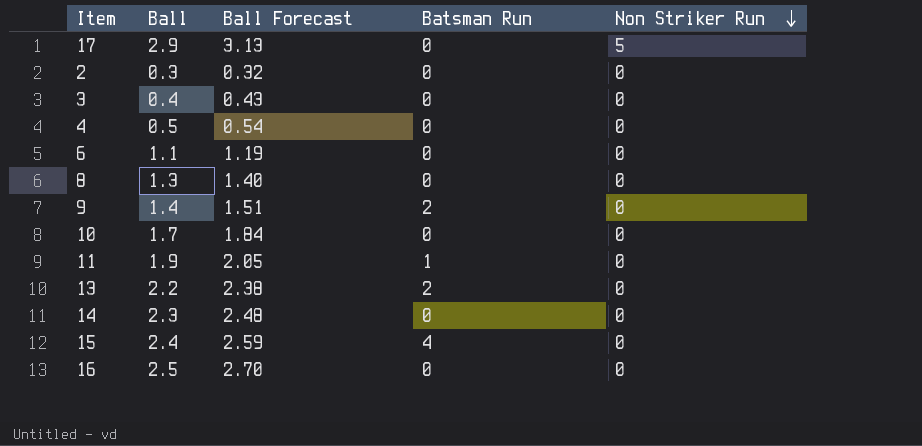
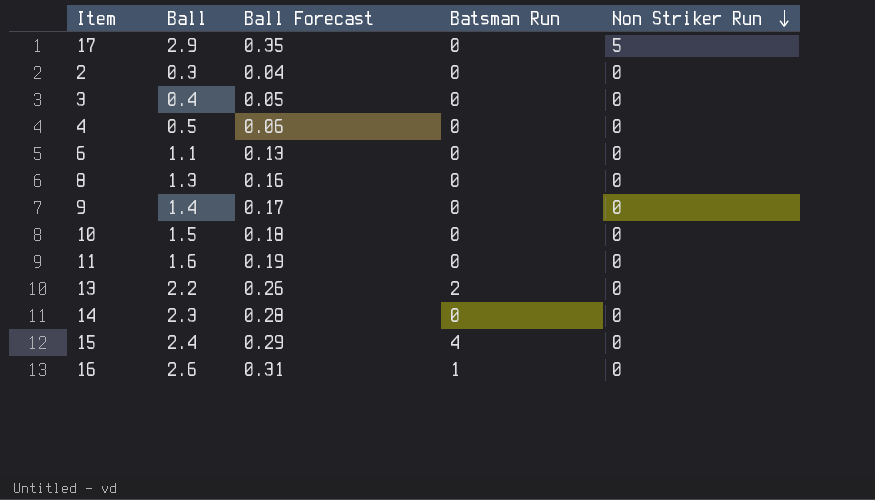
column Ball Forecast | formula: [Ball] * 1.08 -> [Ball] * 0.12
9 | Batsman Run: 2 -> 0
10 | Ball: 1.7 -> 1.5
11 | Ball: 1.9 -> 1.6
11 | Batsman Run: 1 -> 0
16 | Ball: 2.5 -> 2.6
16 | Batsman Run: 0 -> 1

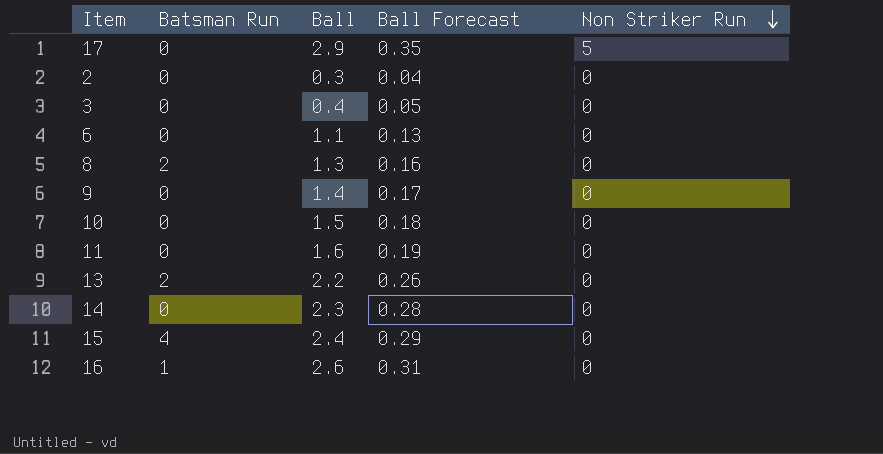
column Batsman Run | position: 4 -> 2
row 4: 0.5 | 0.06 | 0 | 0 -> none
8 | Batsman Run: 0 -> 2

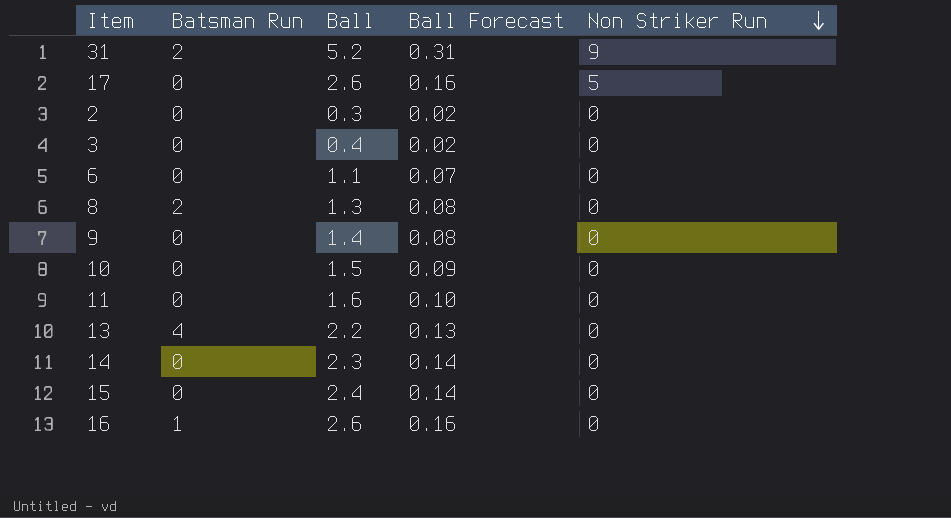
column Ball Forecast | formula: [Ball] * 0.12 -> [Ball] * 0.06
row 31: none -> 2 | 5.2 | 0.31 | 9
17 | Ball: 2.9 -> 2.6
13 | Batsman Run: 2 -> 4
15 | Batsman Run: 4 -> 0

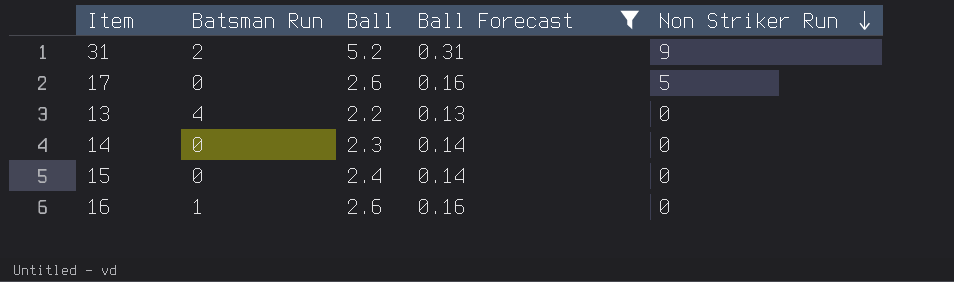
filter: none -> Ball Forecast >= 0.13

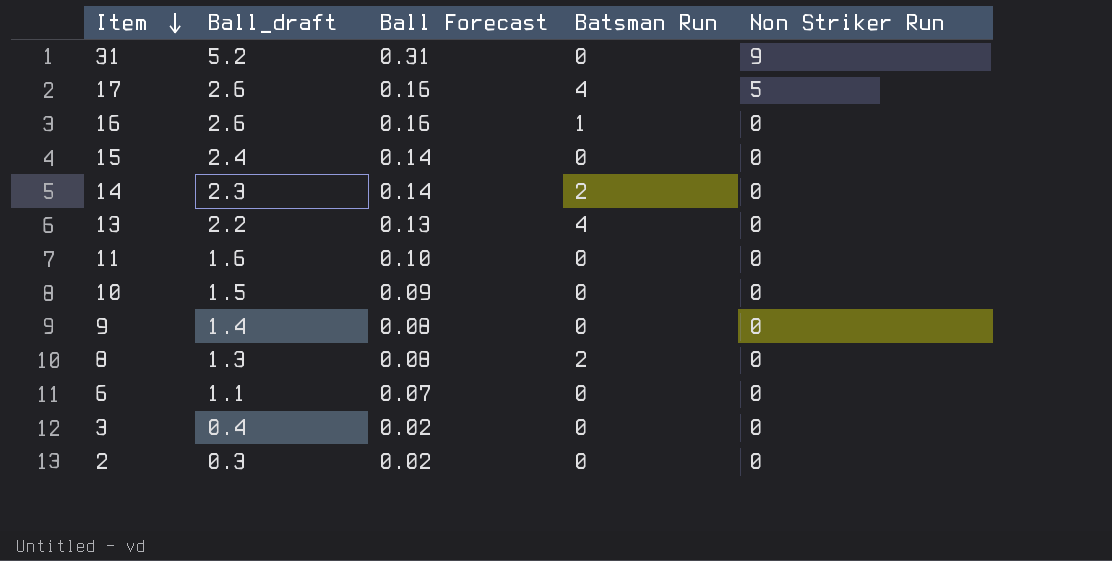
filter: Ball Forecast >= 0.13 -> none
row order: Non Striker Run descending -> Item descending
column name: Ball -> Ball_draft
column Batsman Run | position: 2 -> 4
31 | Batsman Run: 2 -> 0
17 | Batsman Run: 0 -> 4
14 | Batsman Run: 0 -> 2

